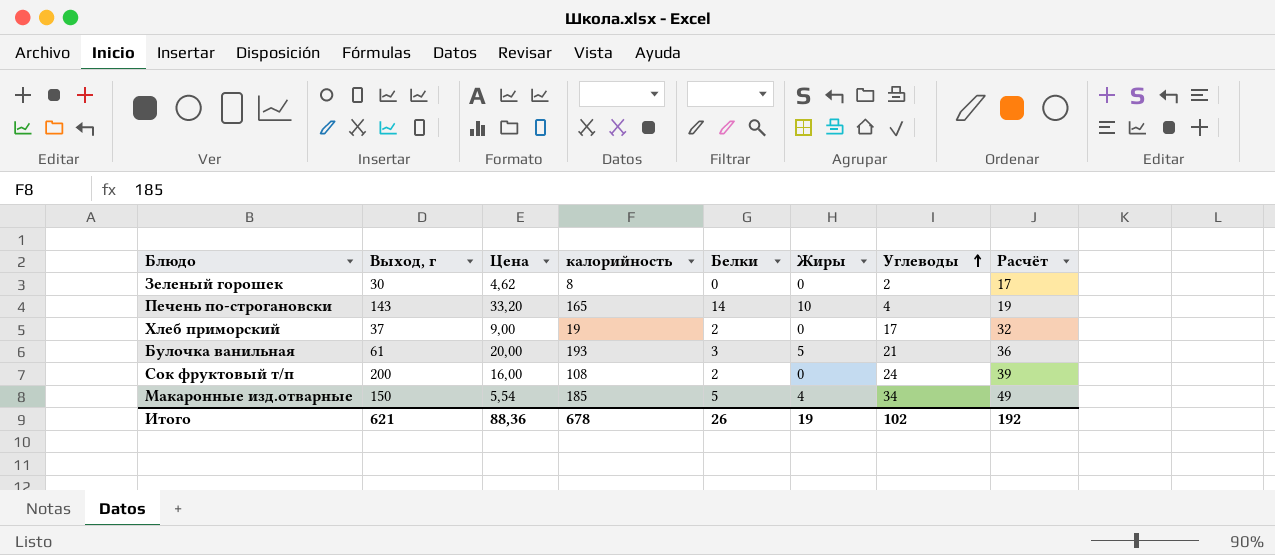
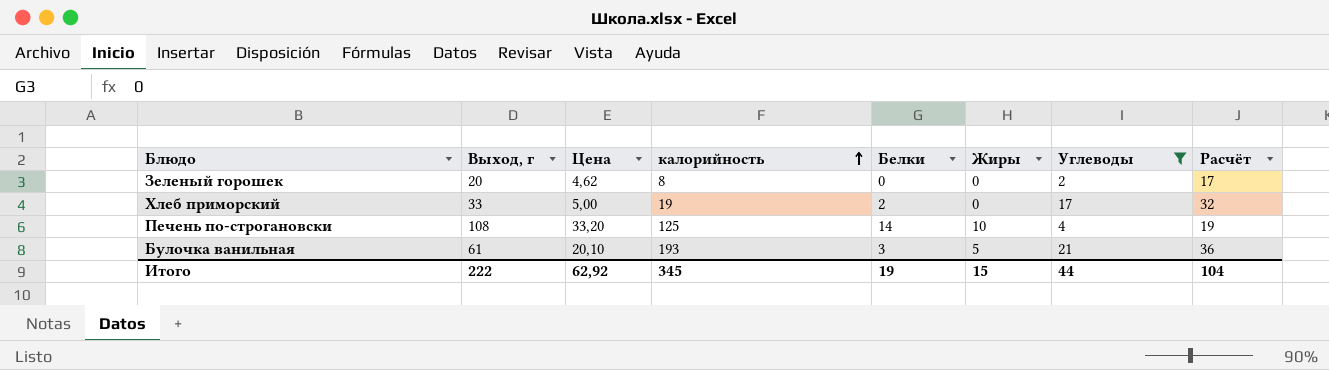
filter: none -> Углеводы <= 21
row order: Углеводы ascending -> калорийность ascending
Зеленый горошек | Выход, г: 30 -> 20
Хлеб приморский | Выход, г: 37 -> 33
Хлеб приморский | Цена: 9,00 -> 5,00
Печень по-строгановски | Выход, г: 143 -> 108
Печень по-строгановски | калорийность: 165 -> 125
Булочка ванильная | Цена: 20,00 -> 20,10
Итого | Выход, г: 621 -> 222
Итого | Цена: 88,36 -> 62,92
Итого | калорийность: 678 -> 345
Итого | Белки: 26 -> 19
Итого | Жиры: 19 -> 15
Итого | Углеводы: 102 -> 44
Итого | Расчёт: 192 -> 104

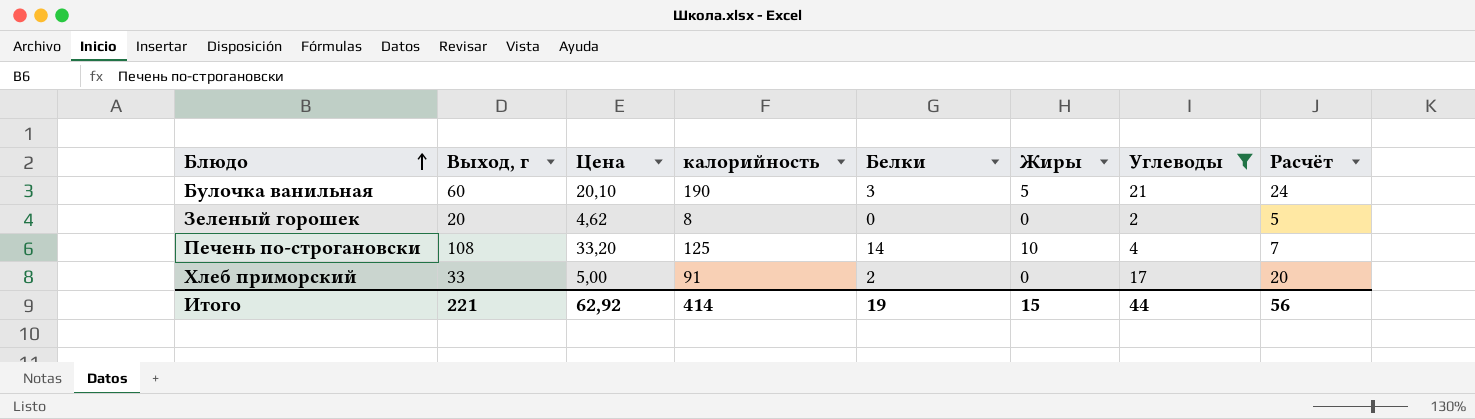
row order: калорийность ascending -> Блюдо ascending
column Расчёт | formula: [Углеводы] + 15 -> [Углеводы] + 3
Булочка ванильная | Выход, г: 61 -> 60
Булочка ванильная | калорийность: 193 -> 190
Хлеб приморский | калорийность: 19 -> 91
Итого | Выход, г: 222 -> 221
Итого | калорийность: 345 -> 414
Итого | Расчёт: 104 -> 56

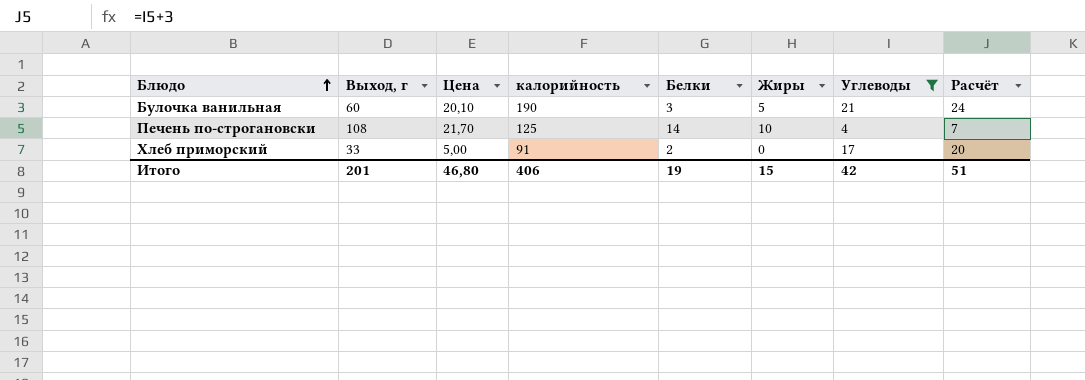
row Зеленый горошек: 20 | 4,62 | 8 | 0 | 0 | 2 | 5 -> none
Печень по-строгановски | Цена: 33,20 -> 21,70
Итого | Выход, г: 221 -> 201
Итого | Цена: 62,92 -> 46,80
Итого | калорийность: 414 -> 406
Итого | Углеводы: 44 -> 42
Итого | Расчёт: 56 -> 51

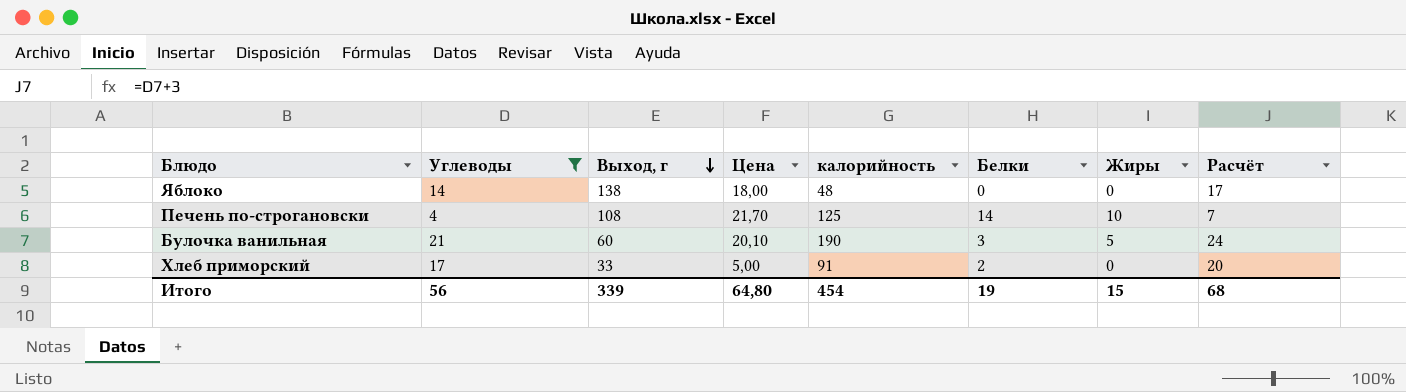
row order: Блюдо ascending -> Выход, г descending
column Углеводы | position: 7 -> 2
row Яблоко: none -> 14 | 138 | 18,00 | 48 | 0 | 0 | 17
Итого | Углеводы: 42 -> 56
Итого | Выход, г: 201 -> 339
Итого | Цена: 46,80 -> 64,80
Итого | калорийность: 406 -> 454
Итого | Расчёт: 51 -> 68

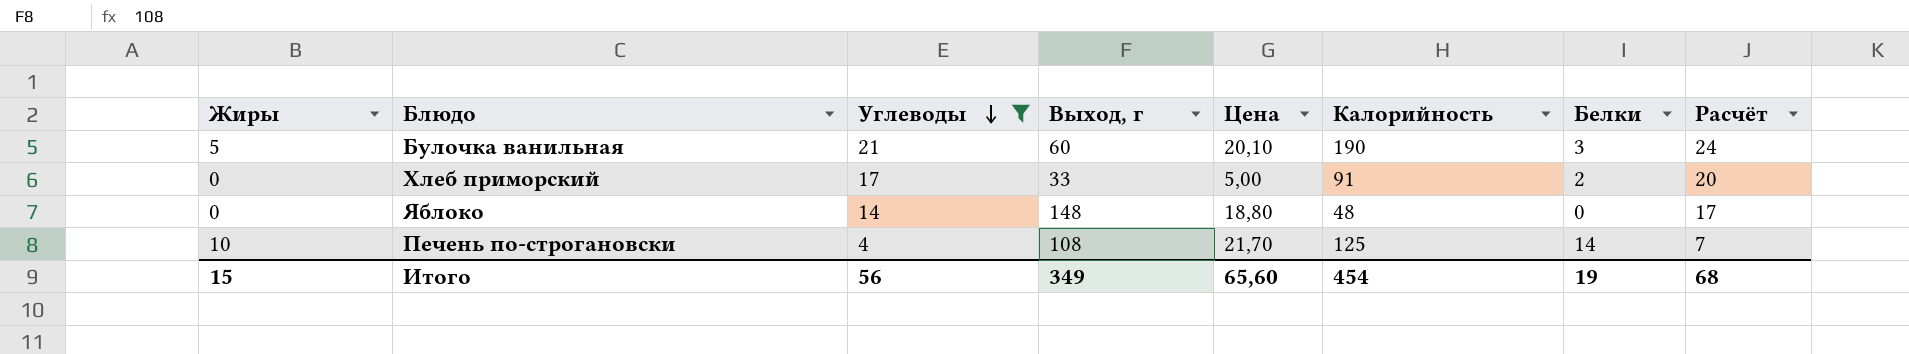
row order: Выход, г descending -> Углеводы descending
column Жиры | position: 7 -> 1
column name: калорийность -> Калорийность
Яблоко | Выход, г: 138 -> 148
Яблоко | Цена: 18,00 -> 18,80
Итого | Выход, г: 339 -> 349
Итого | Цена: 64,80 -> 65,60

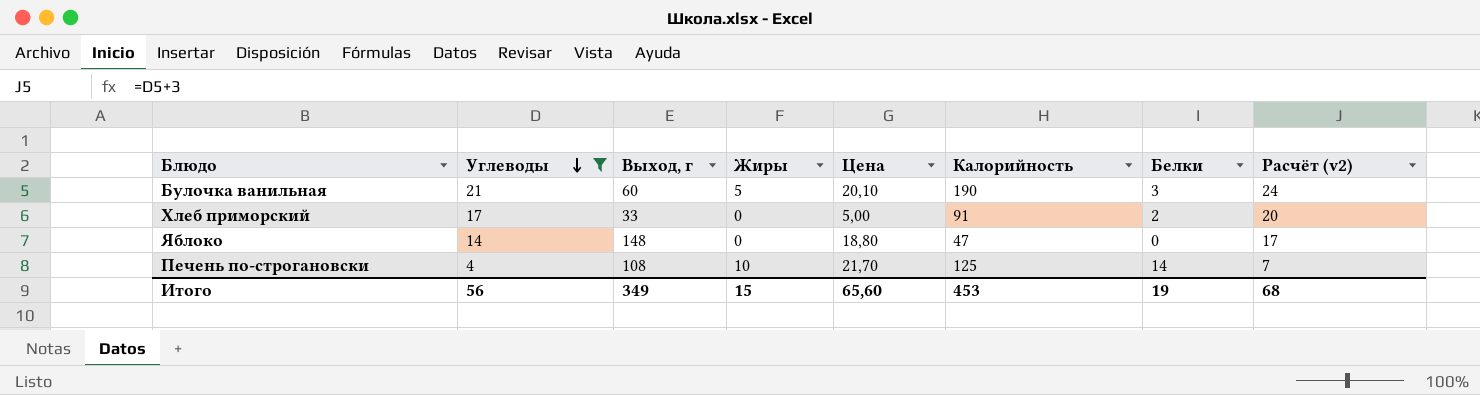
column Жиры | position: 1 -> 4
column name: Расчёт -> Расчёт (v2)
Яблоко | Калорийность: 48 -> 47
Итого | Калорийность: 454 -> 453

